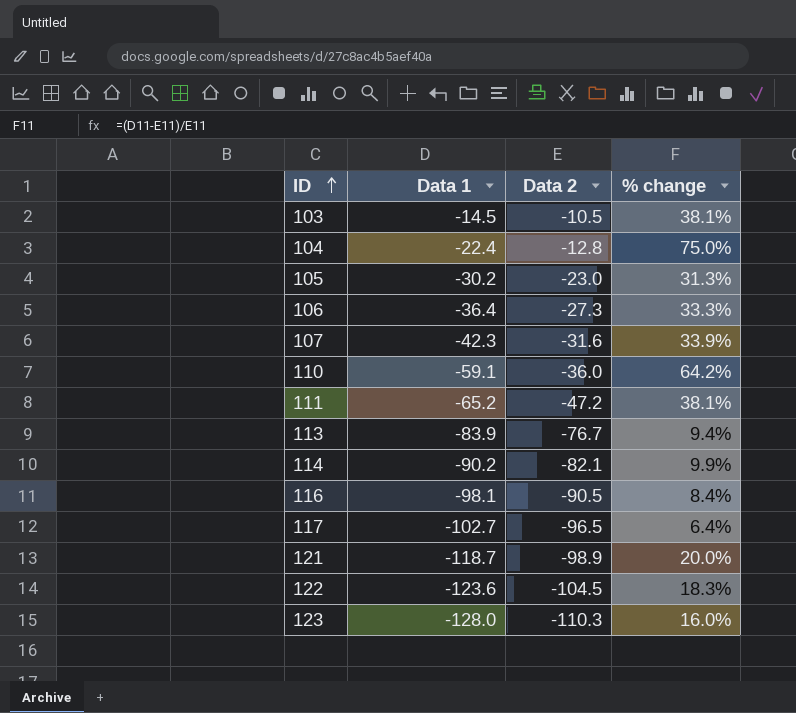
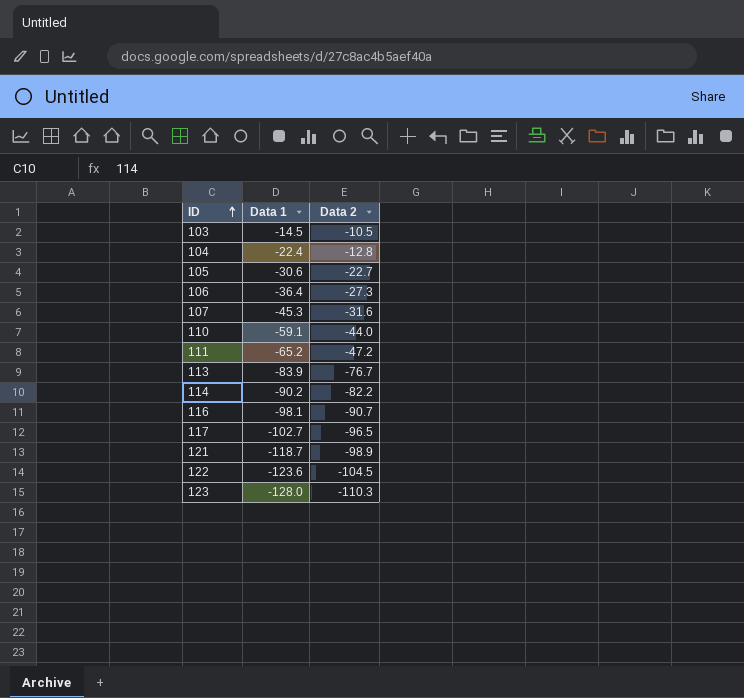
column % change | formula: ([Data 1] - [Data 2]) / [Data 2] -> none
105 | Data 1: -30.2 -> -30.6
105 | Data 2: -23.0 -> -22.7
107 | Data 1: -42.3 -> -45.3
110 | Data 2: -36.0 -> -44.0
114 | Data 2: -82.1 -> -82.2
116 | Data 2: -90.5 -> -90.7

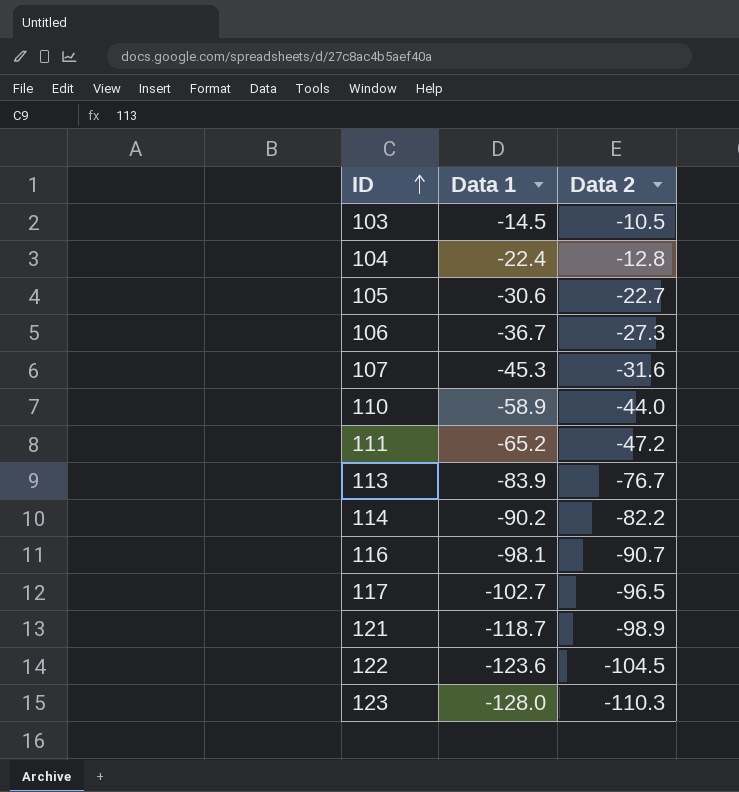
106 | Data 1: -36.4 -> -36.7
110 | Data 1: -59.1 -> -58.9

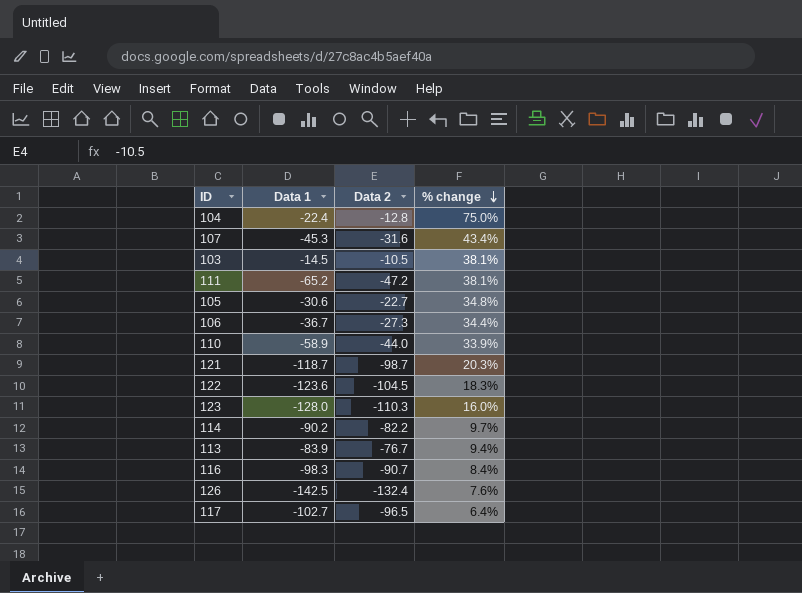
row order: ID ascending -> % change descending
column % change | formula: none -> ([Data 1] - [Data 2]) / [Data 2]
121 | Data 2: -98.9 -> -98.7
116 | Data 1: -98.1 -> -98.3
row 126: none -> -142.5 | -132.4 | 7.6%

